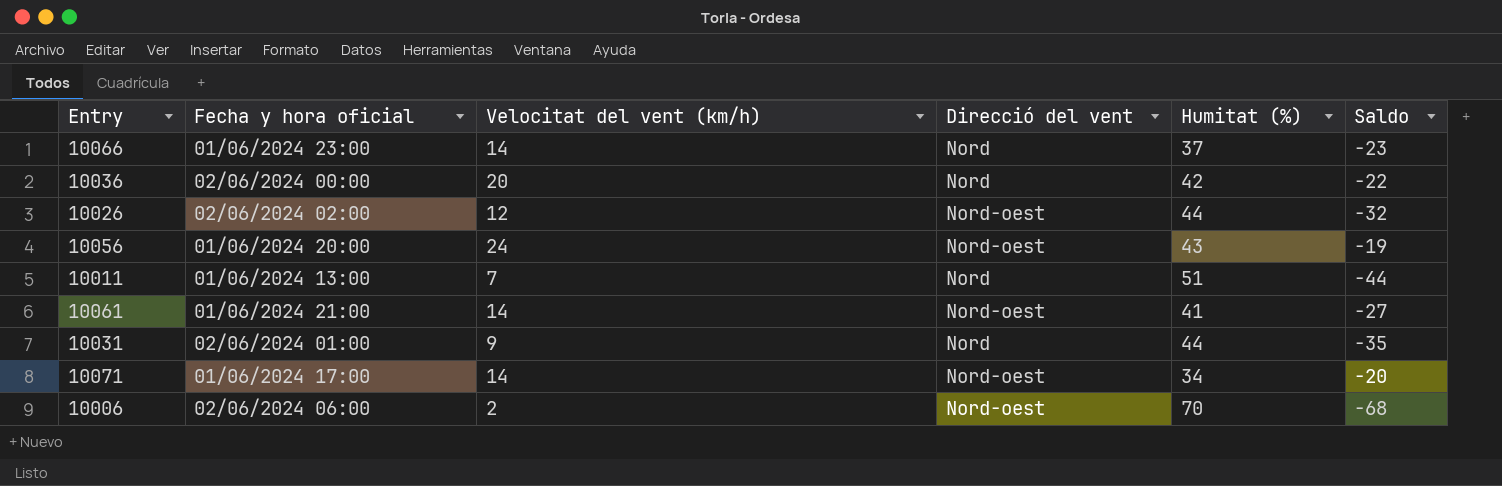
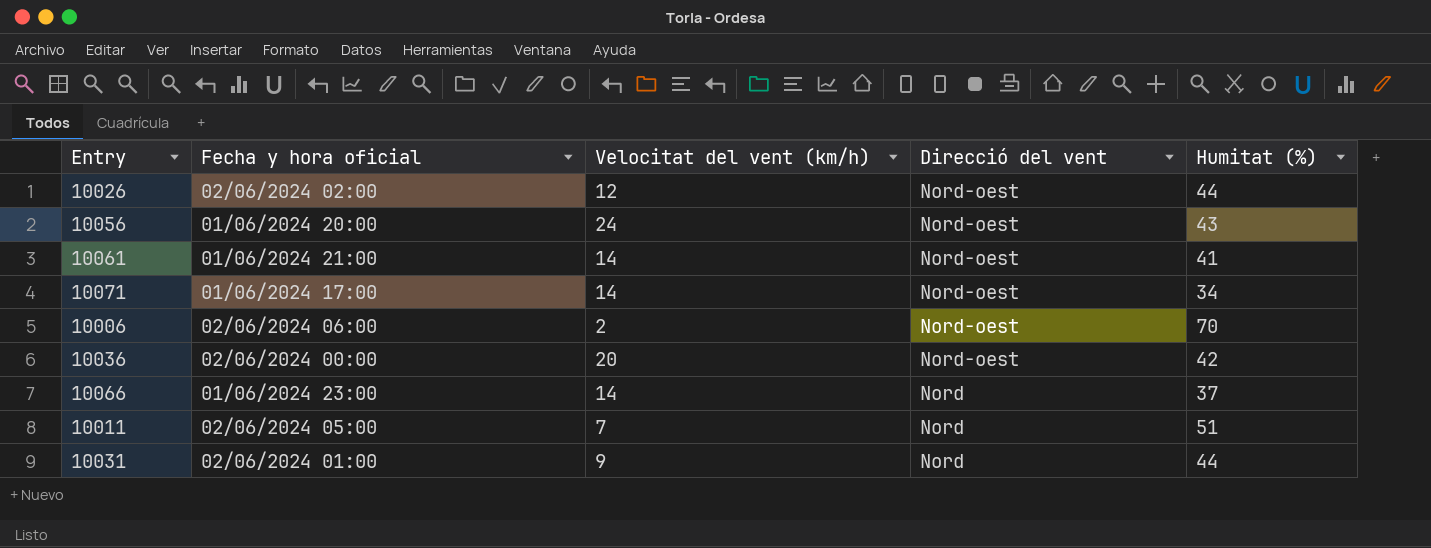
row order: none -> Direcció del vent descending
column Saldo | formula: [Velocitat del vent (km/h)] - [Humitat (%)] -> none
10036 | Direcció del vent: Nord -> Nord-oest
10011 | Fecha y hora oficial: 01/06/2024 13:00 -> 02/06/2024 05:00

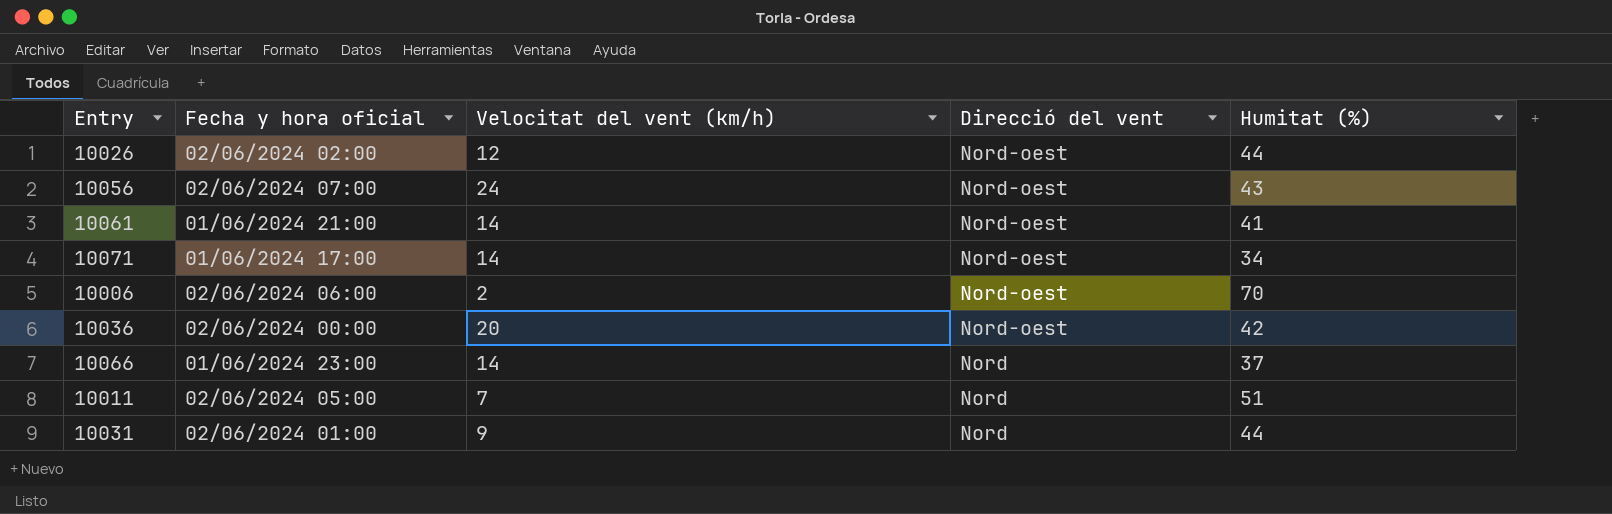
10056 | Fecha y hora oficial: 01/06/2024 20:00 -> 02/06/2024 07:00

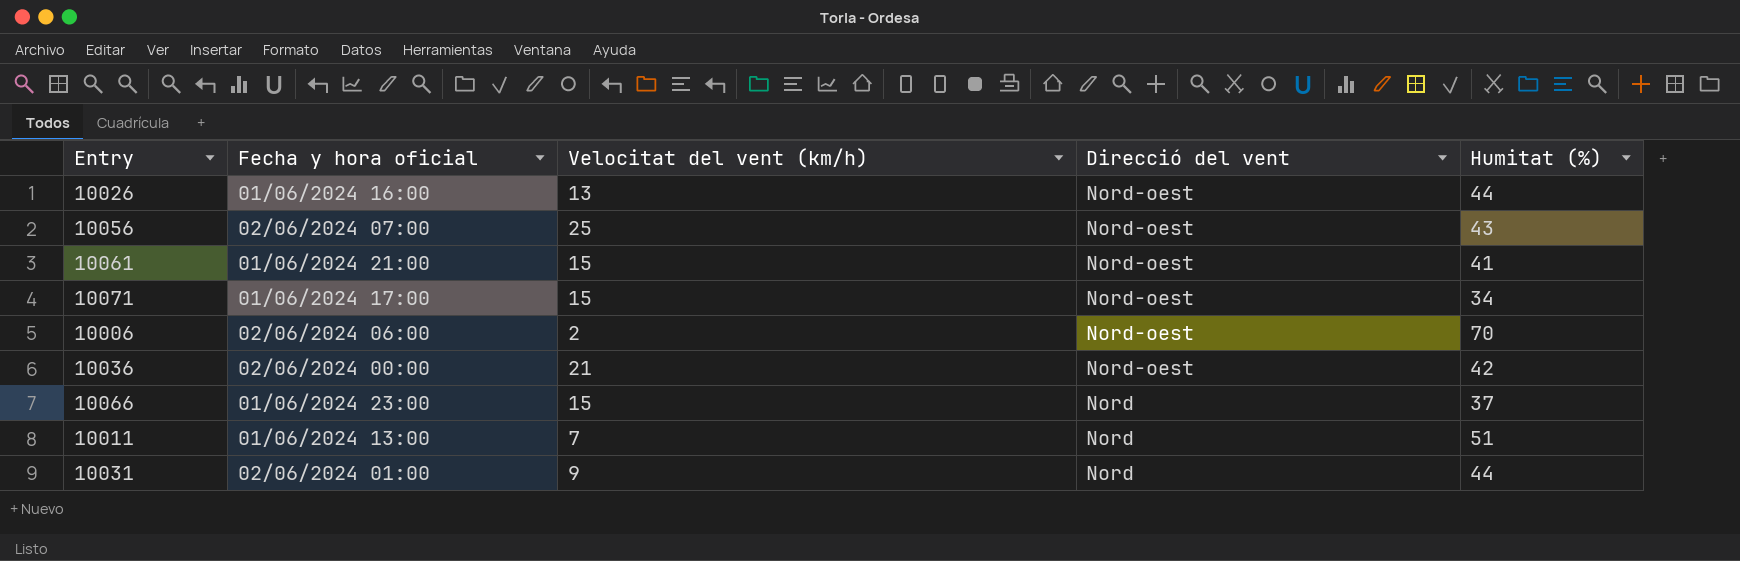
10026 | Fecha y hora oficial: 02/06/2024 02:00 -> 01/06/2024 16:00
10026 | Velocitat del vent (km/h): 12 -> 13
10056 | Velocitat del vent (km/h): 24 -> 25
10061 | Velocitat del vent (km/h): 14 -> 15
10071 | Velocitat del vent (km/h): 14 -> 15
10036 | Velocitat del vent (km/h): 20 -> 21
10066 | Velocitat del vent (km/h): 14 -> 15
10011 | Fecha y hora oficial: 02/06/2024 05:00 -> 01/06/2024 13:00

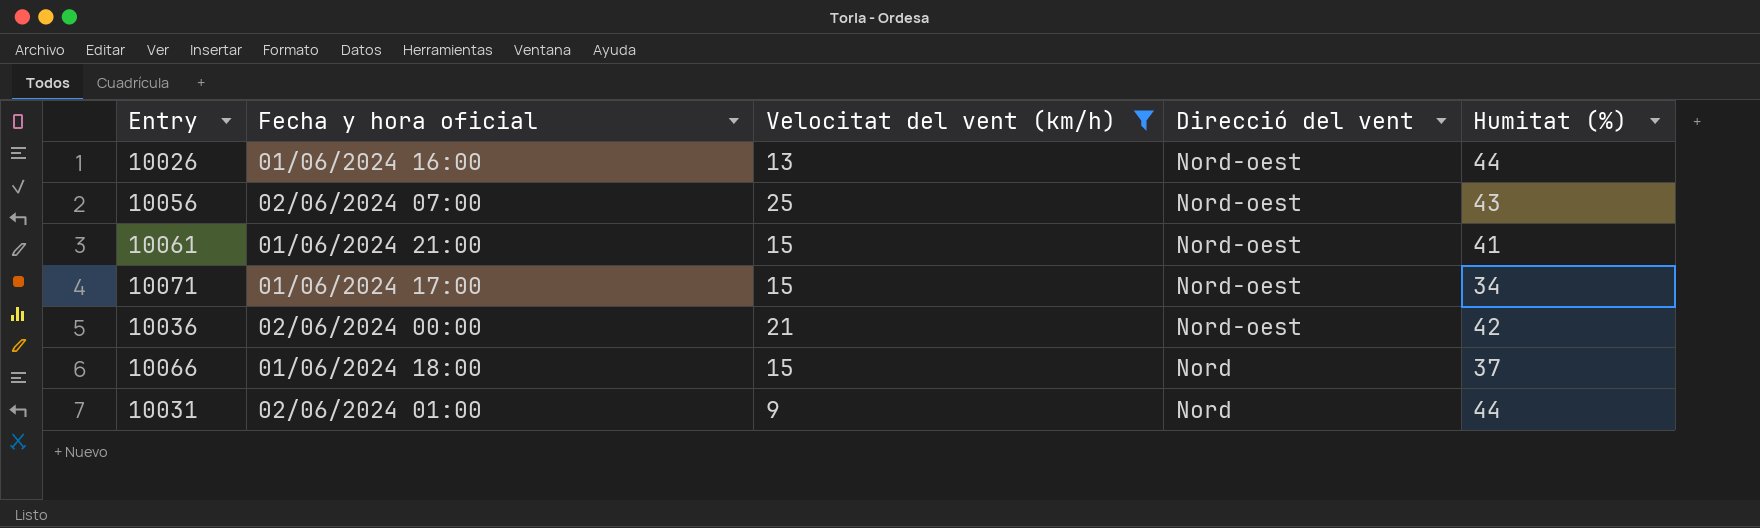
filter: none -> Velocitat del vent (km/h) >= 9
10066 | Fecha y hora oficial: 01/06/2024 23:00 -> 01/06/2024 18:00

